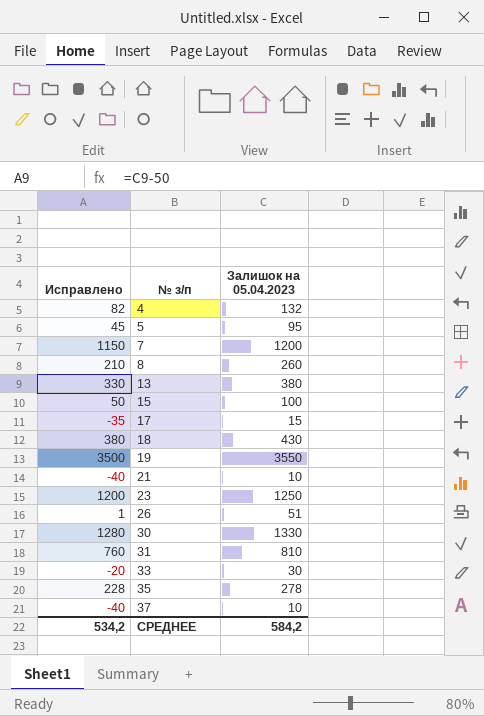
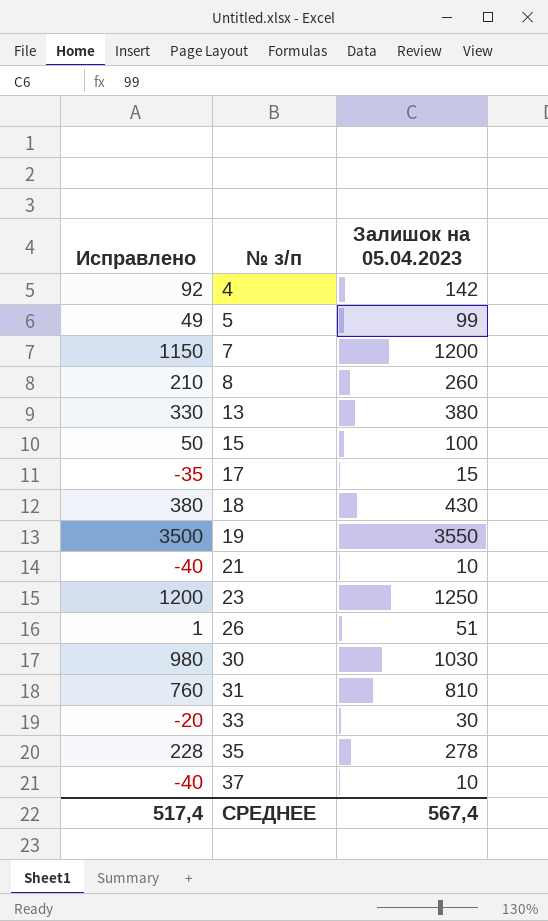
4 | Исправлено: 82 -> 92
4 | Залишок на 05.04.2023: 132 -> 142
5 | Исправлено: 45 -> 49
5 | Залишок на 05.04.2023: 95 -> 99
30 | Исправлено: 1280 -> 980
30 | Залишок на 05.04.2023: 1330 -> 1030
СРЕДНЕЕ | Исправлено: 534,2 -> 517,4
СРЕДНЕЕ | Залишок на 05.04.2023: 584,2 -> 567,4

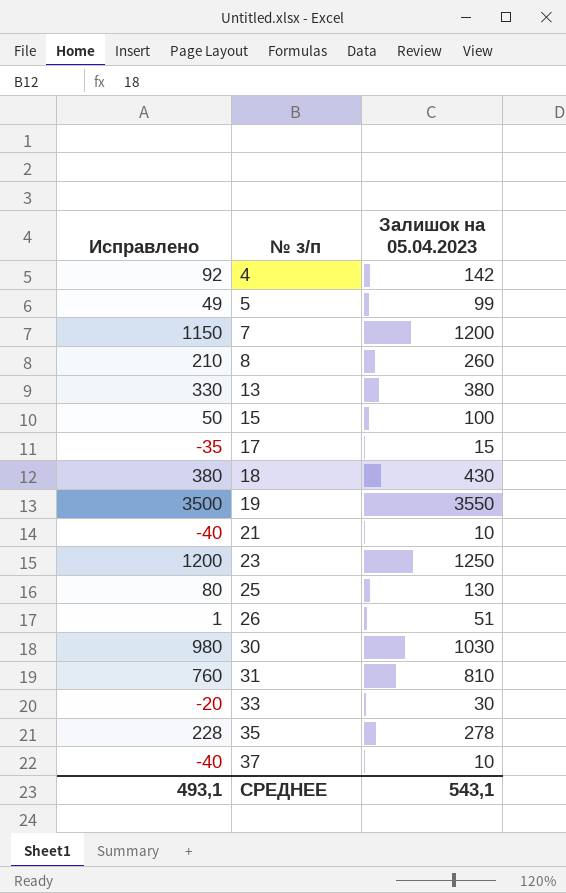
row 25: none -> 80 | 130
СРЕДНЕЕ | Исправлено: 517,4 -> 493,1
СРЕДНЕЕ | Залишок на 05.04.2023: 567,4 -> 543,1

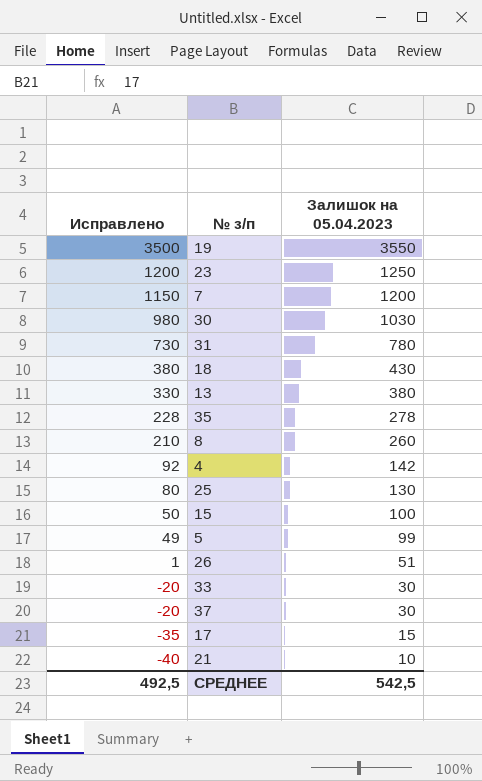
row order: № з/п ascending -> Исправлено descending
31 | Исправлено: 760 -> 730
31 | Залишок на 05.04.2023: 810 -> 780
37 | Исправлено: -40 -> -20
37 | Залишок на 05.04.2023: 10 -> 30
СРЕДНЕЕ | Исправлено: 493,1 -> 492,5
СРЕДНЕЕ | Залишок на 05.04.2023: 543,1 -> 542,5

